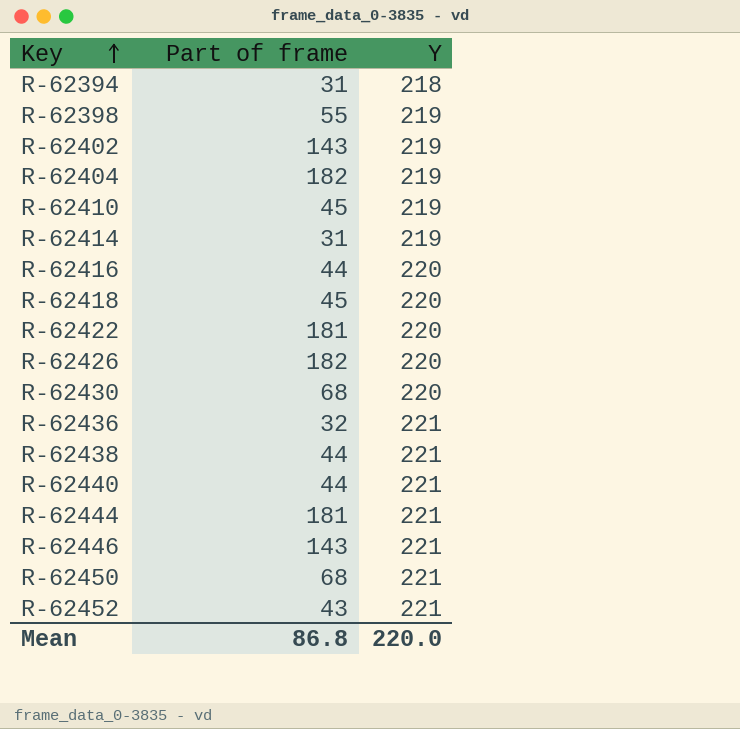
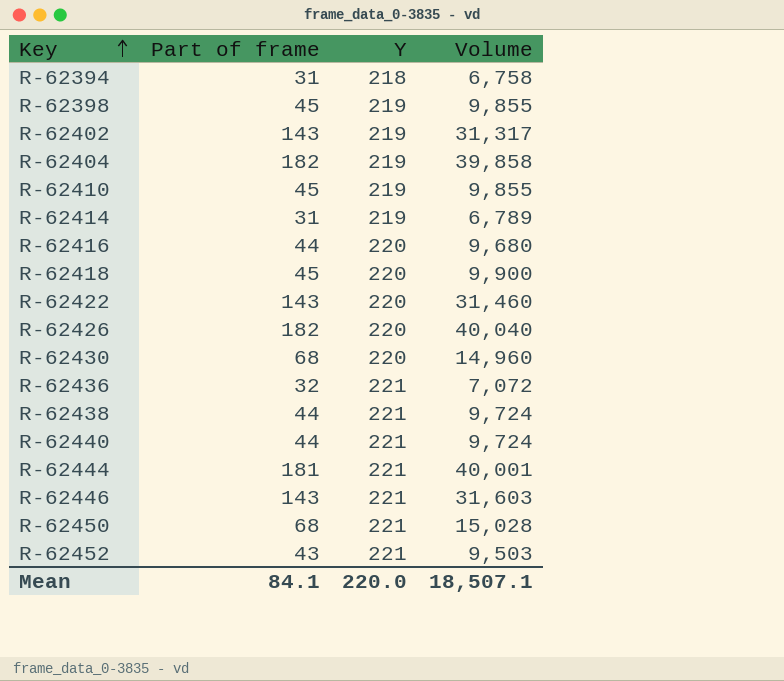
column Volume | formula: none -> [Part of frame] * [Y]
R-62398 | Part of frame: 55 -> 45
R-62422 | Part of frame: 181 -> 143
Mean | Part of frame: 86.8 -> 84.1

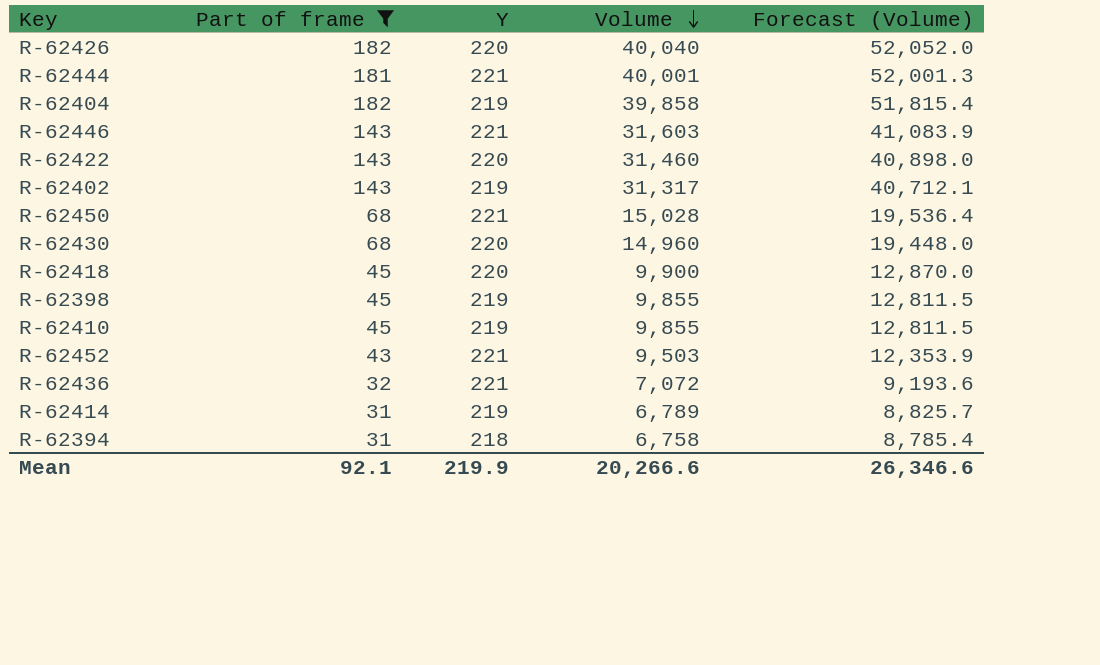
filter: none -> Part of frame != 44
row order: Key ascending -> Volume descending
column Forecast (Volume) | formula: none -> [Volume] * 1.3
Mean | Part of frame: 84.1 -> 92.1
Mean | Y: 220.0 -> 219.9
Mean | Volume: 18,507.1 -> 20,266.6

